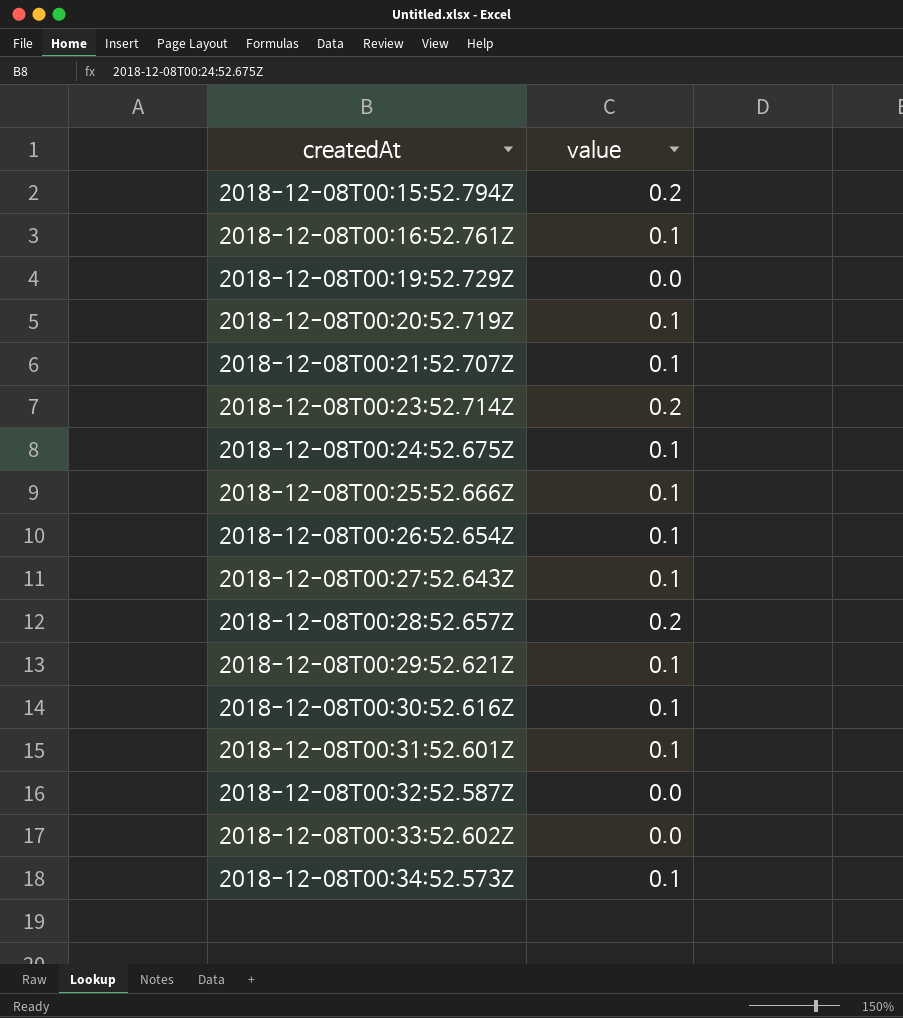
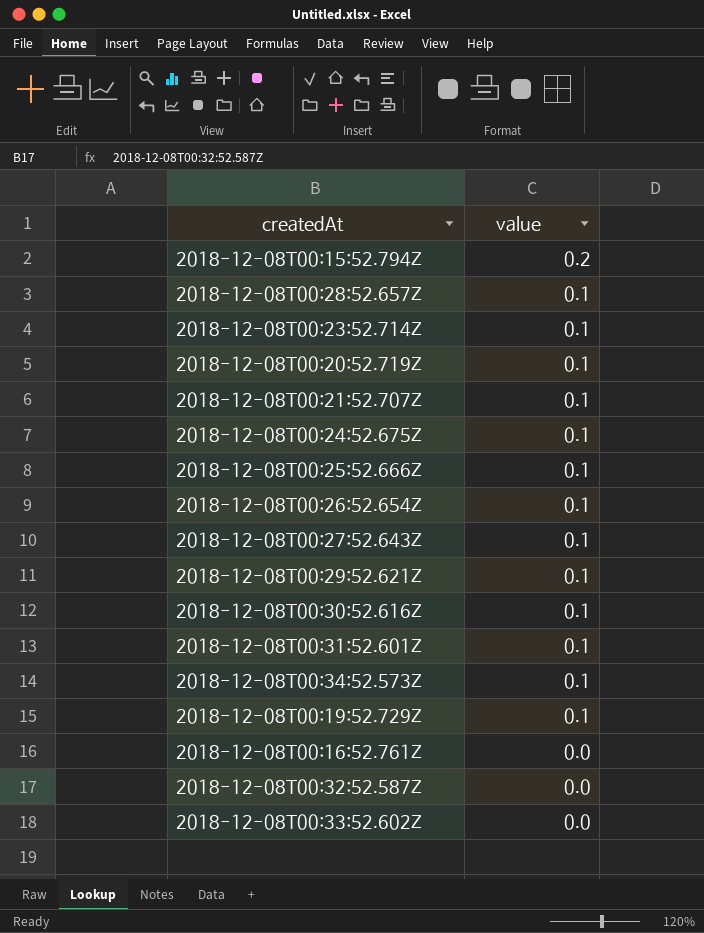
row order: createdAt ascending -> value descending
2018-12-08T00:28:52.657Z | value: 0.2 -> 0.1
2018-12-08T00:23:52.714Z | value: 0.2 -> 0.1
2018-12-08T00:19:52.729Z | value: 0.0 -> 0.1
2018-12-08T00:16:52.761Z | value: 0.1 -> 0.0

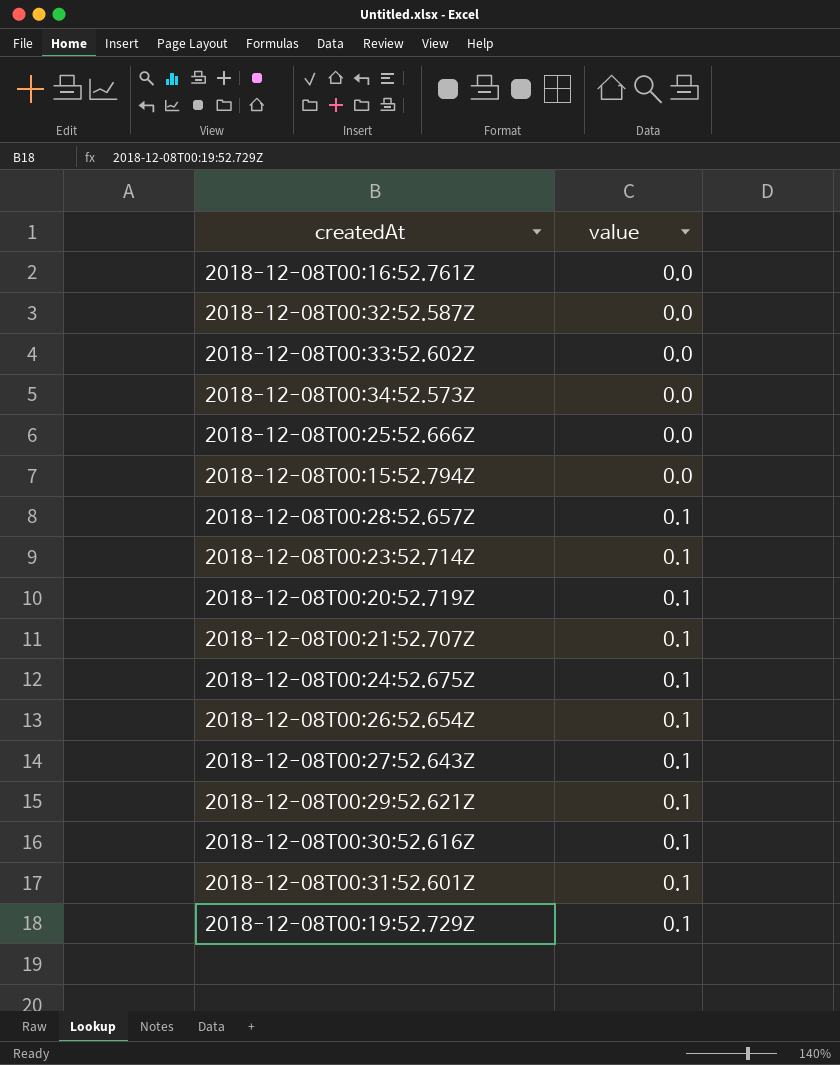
row order: value descending -> value ascending
2018-12-08T00:34:52.573Z | value: 0.1 -> 0.0
2018-12-08T00:25:52.666Z | value: 0.1 -> 0.0
2018-12-08T00:15:52.794Z | value: 0.2 -> 0.0

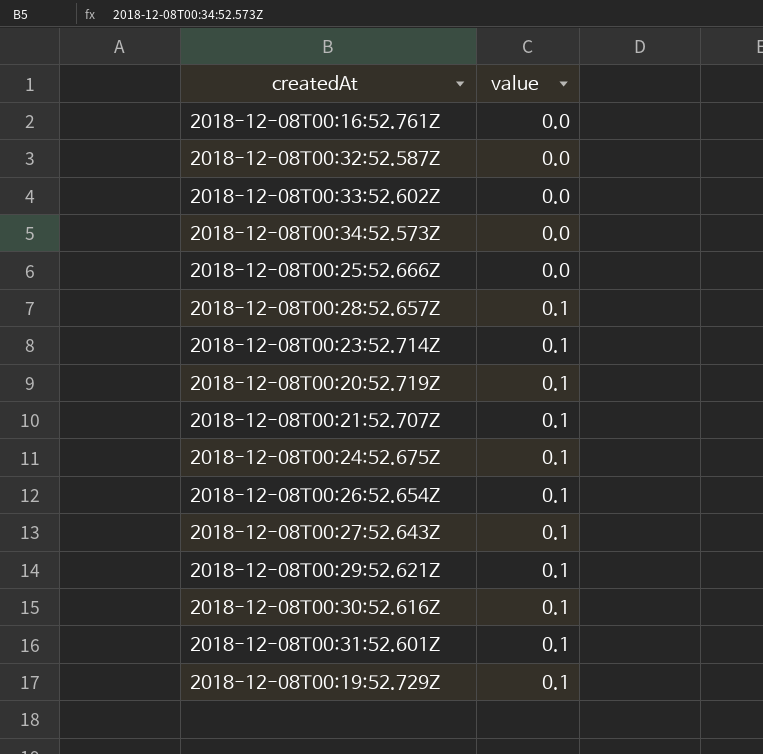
row 2018-12-08T00:15:52.794Z: 0.0 -> none

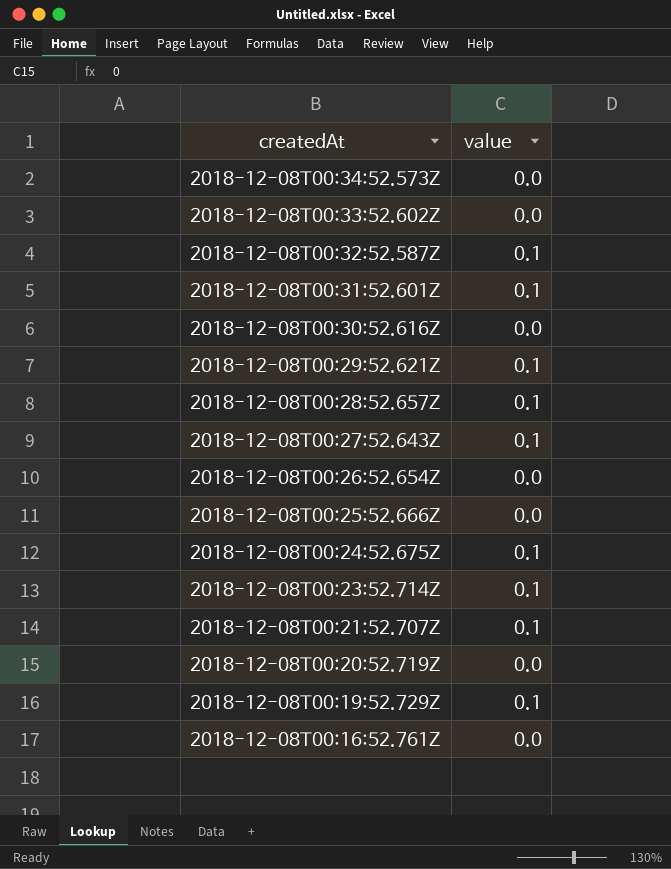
row order: value ascending -> createdAt descending
2018-12-08T00:32:52.587Z | value: 0.0 -> 0.1
2018-12-08T00:30:52.616Z | value: 0.1 -> 0.0
2018-12-08T00:26:52.654Z | value: 0.1 -> 0.0
2018-12-08T00:20:52.719Z | value: 0.1 -> 0.0

